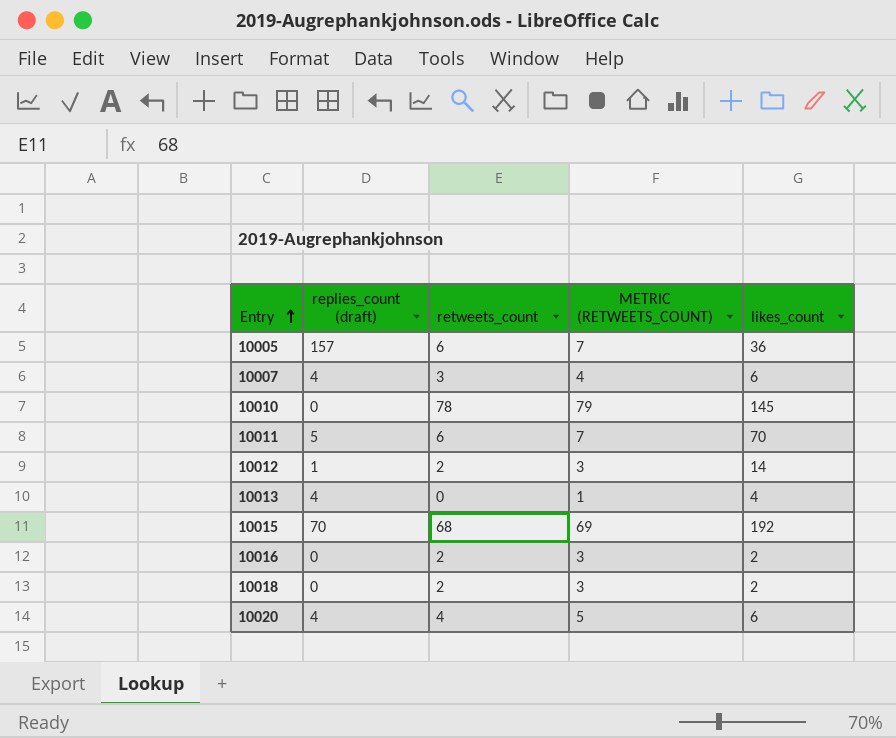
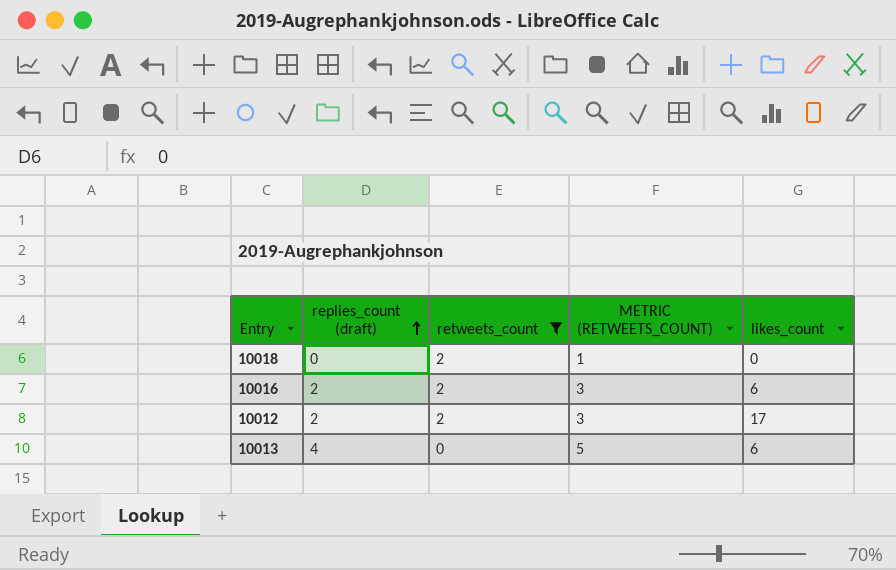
filter: none -> retweets_count <= 2
row order: Entry ascending -> replies_count (draft) ascending
column METRIC (RETWEETS_COUNT) | formula: [retweets_count] + 1 -> [replies_count (draft)] + 1
10018 | likes_count: 2 -> 0
10016 | replies_count (draft): 0 -> 2
10016 | likes_count: 2 -> 6
10012 | replies_count (draft): 1 -> 2
10012 | likes_count: 14 -> 17
10013 | likes_count: 4 -> 6

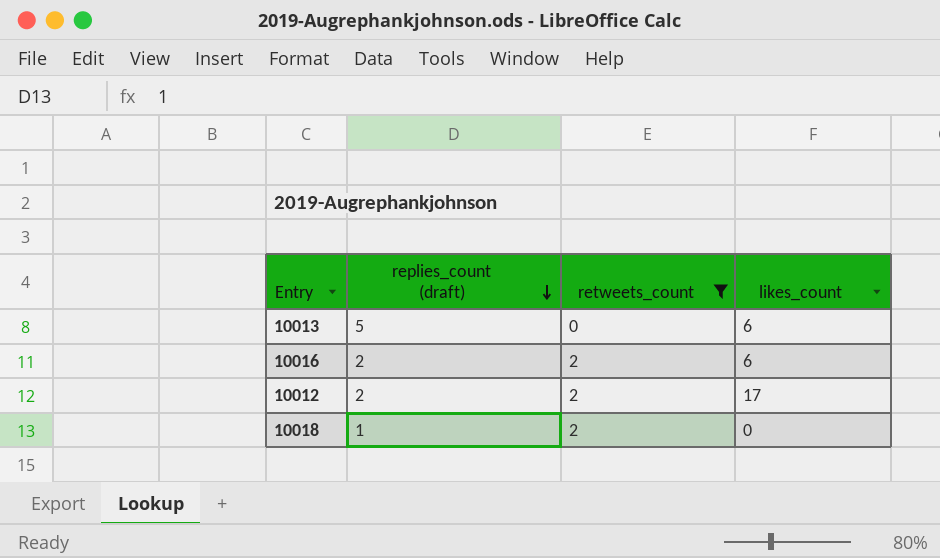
row order: replies_count (draft) ascending -> replies_count (draft) descending
column METRIC (RETWEETS_COUNT) | formula: [replies_count (draft)] + 1 -> none
10013 | replies_count (draft): 4 -> 5
10018 | replies_count (draft): 0 -> 1

